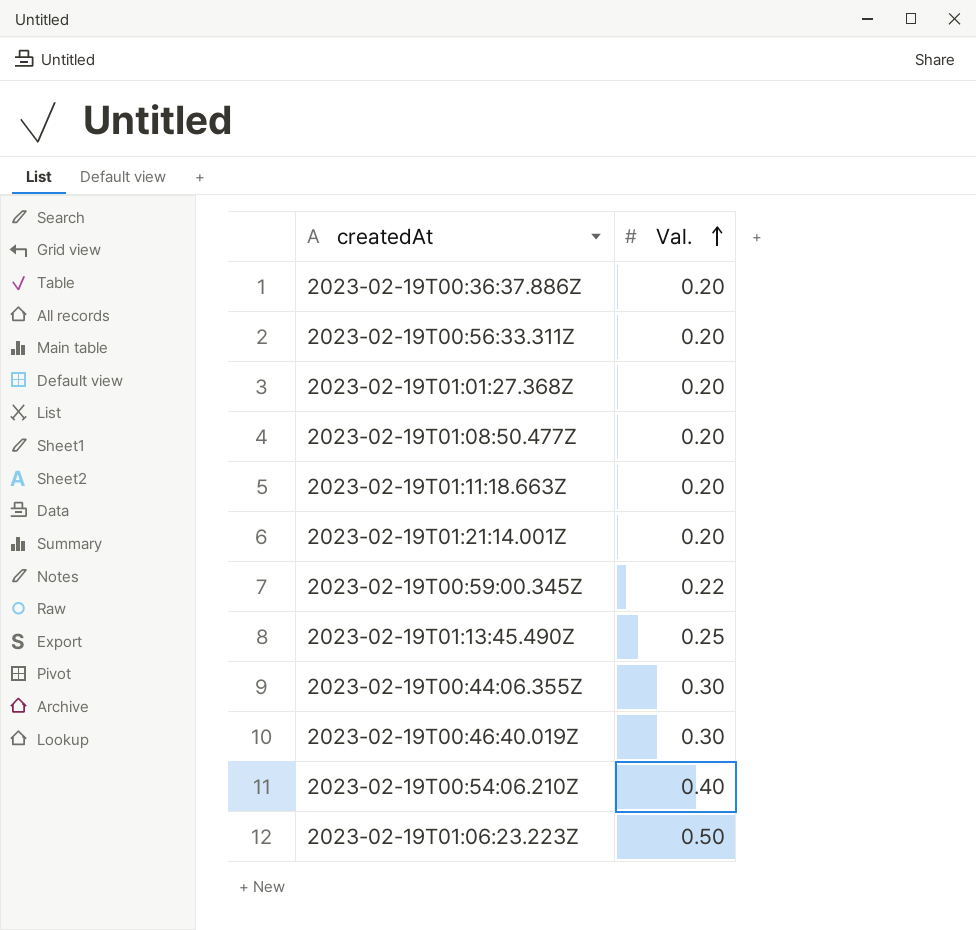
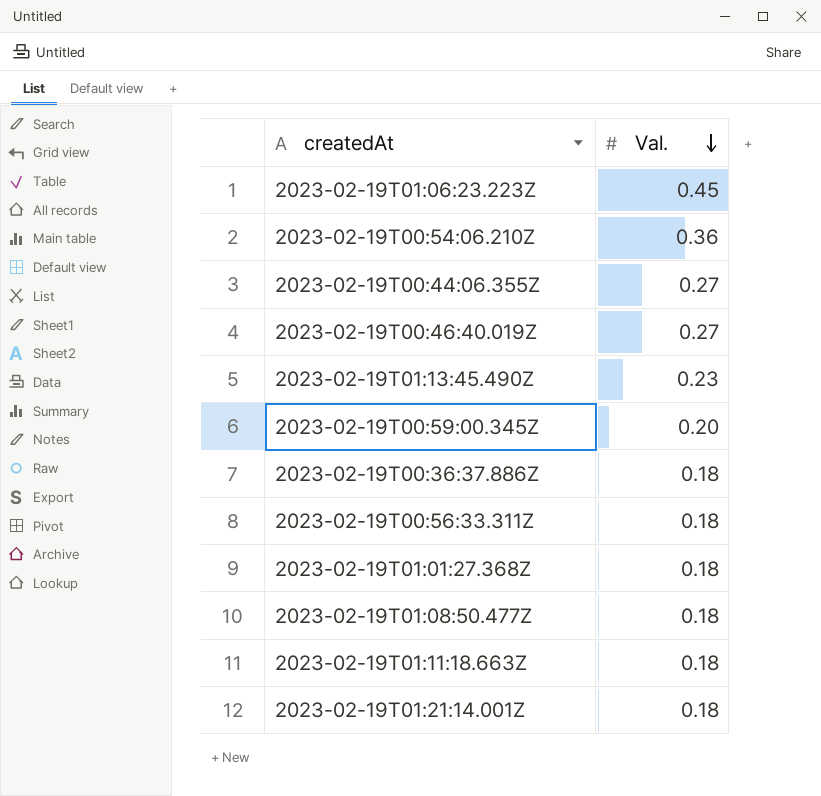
row order: Val. ascending -> Val. descending
2023-02-19T01:06:23.223Z | Val.: 0.50 -> 0.45
2023-02-19T00:54:06.210Z | Val.: 0.40 -> 0.36
2023-02-19T00:44:06.355Z | Val.: 0.30 -> 0.27
2023-02-19T00:46:40.019Z | Val.: 0.30 -> 0.27
2023-02-19T01:13:45.490Z | Val.: 0.25 -> 0.23
2023-02-19T00:59:00.345Z | Val.: 0.22 -> 0.20
2023-02-19T00:36:37.886Z | Val.: 0.20 -> 0.18
2023-02-19T00:56:33.311Z | Val.: 0.20 -> 0.18
2023-02-19T01:01:27.368Z | Val.: 0.20 -> 0.18
2023-02-19T01:08:50.477Z | Val.: 0.20 -> 0.18
2023-02-19T01:11:18.663Z | Val.: 0.20 -> 0.18
2023-02-19T01:21:14.001Z | Val.: 0.20 -> 0.18

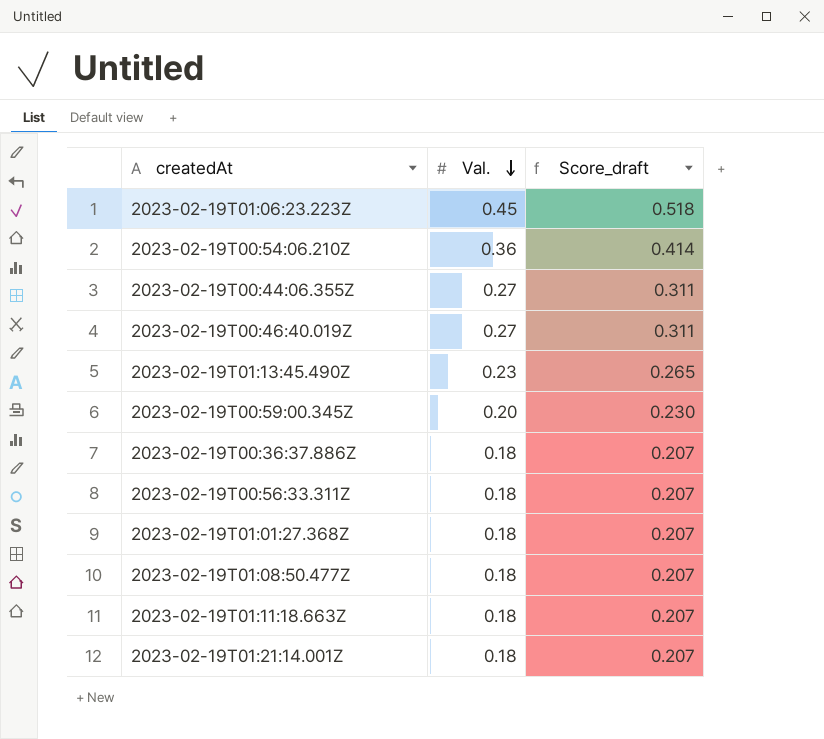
column Score_draft | formula: none -> [Val.] * 1.15

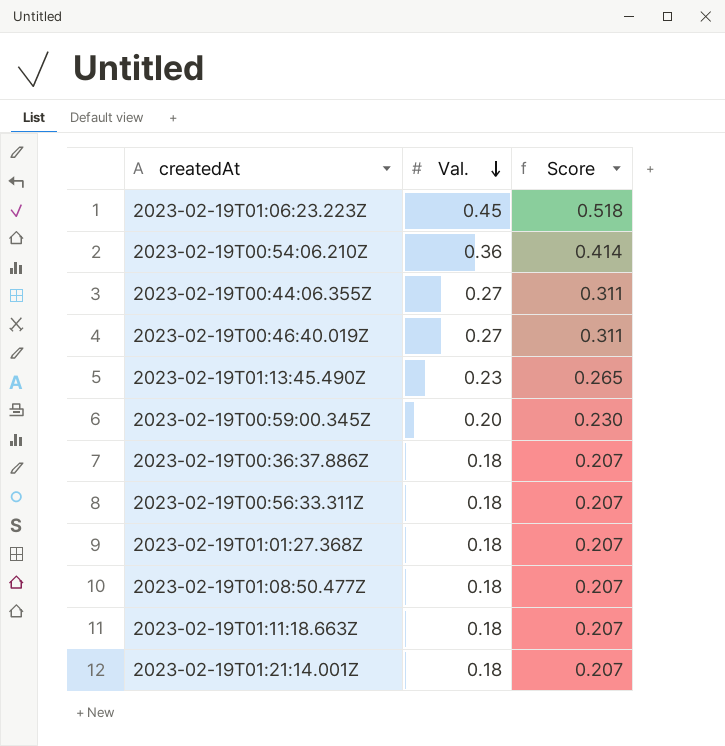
column name: Score_draft -> Score

